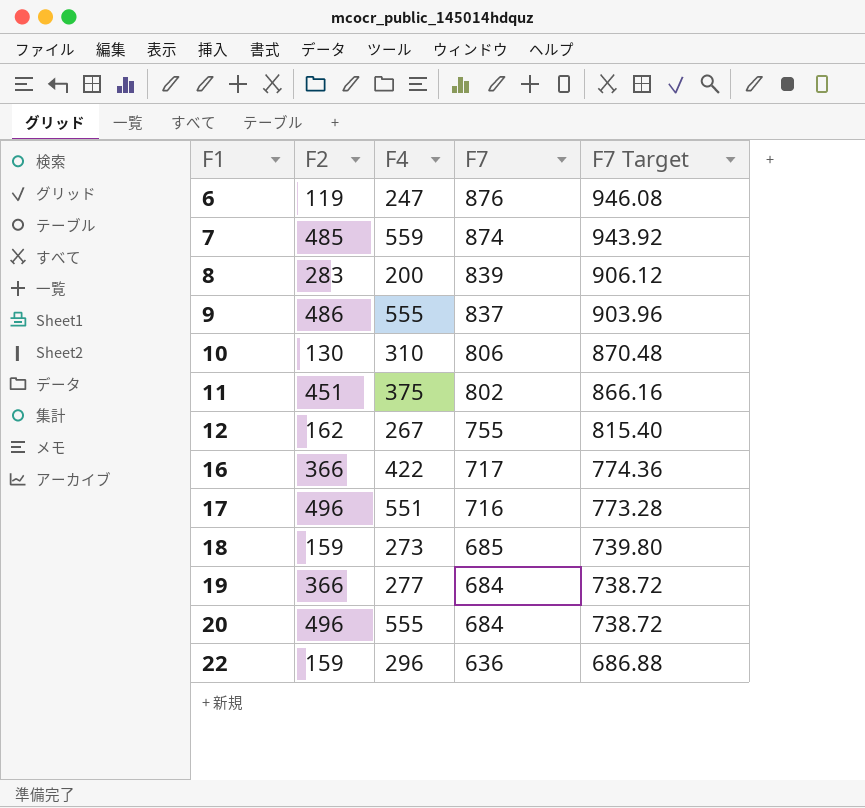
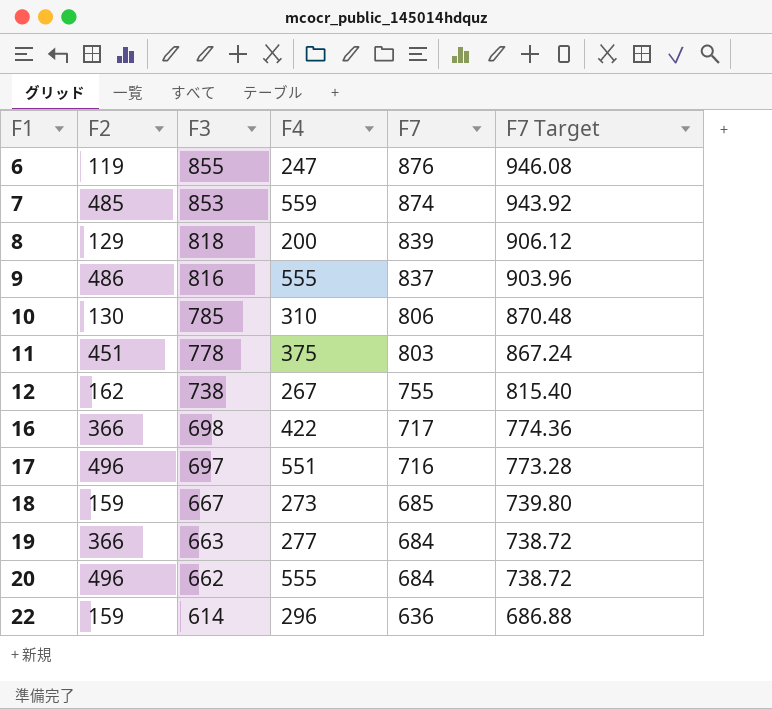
column F3 | position: none -> 3
8 | F2: 283 -> 129
11 | F7: 802 -> 803
11 | F7 Target: 866.16 -> 867.24

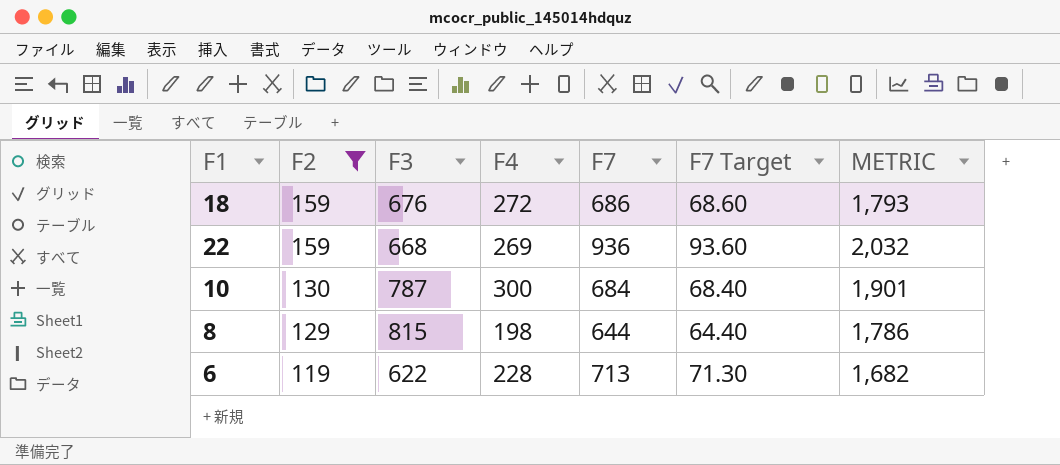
filter: none -> F2 <= 159
row order: F1 ascending -> F2 descending
column F7 Target | formula: [F7] * 1.08 -> [F7] * 0.1
column METRIC | formula: none -> [F2] + [F3] + [F4] + [F7]
18 | F3: 667 -> 676
18 | F4: 273 -> 272
18 | F7: 685 -> 686
22 | F3: 614 -> 668
22 | F4: 296 -> 269
22 | F7: 636 -> 936
10 | F3: 785 -> 787
10 | F4: 310 -> 300
10 | F7: 806 -> 684
8 | F3: 818 -> 815
8 | F4: 200 -> 198
8 | F7: 839 -> 644
6 | F3: 855 -> 622
6 | F4: 247 -> 228
6 | F7: 876 -> 713

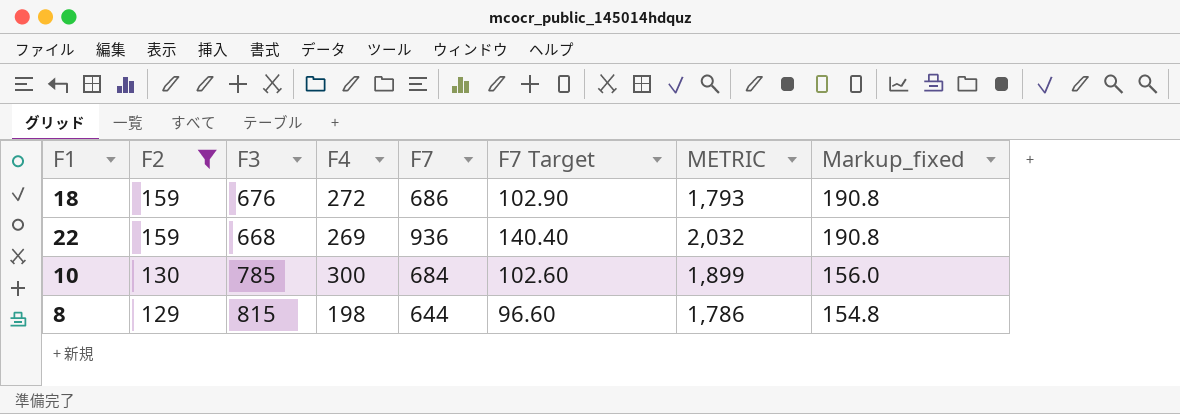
column F7 Target | formula: [F7] * 0.1 -> [F7] * 0.15
column Markup_fixed | formula: none -> [F2] * 1.2
row 6: 119 | 622 | 228 | 713 | 71.30 | 1,682 -> none
10 | F3: 787 -> 785
10 | METRIC: 1,901 -> 1,899

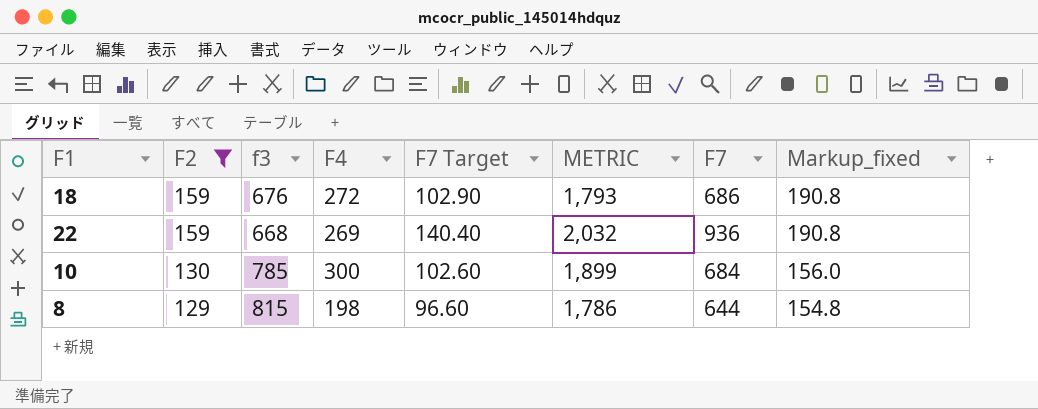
column name: F3 -> f3
column F7 | position: 5 -> 7

